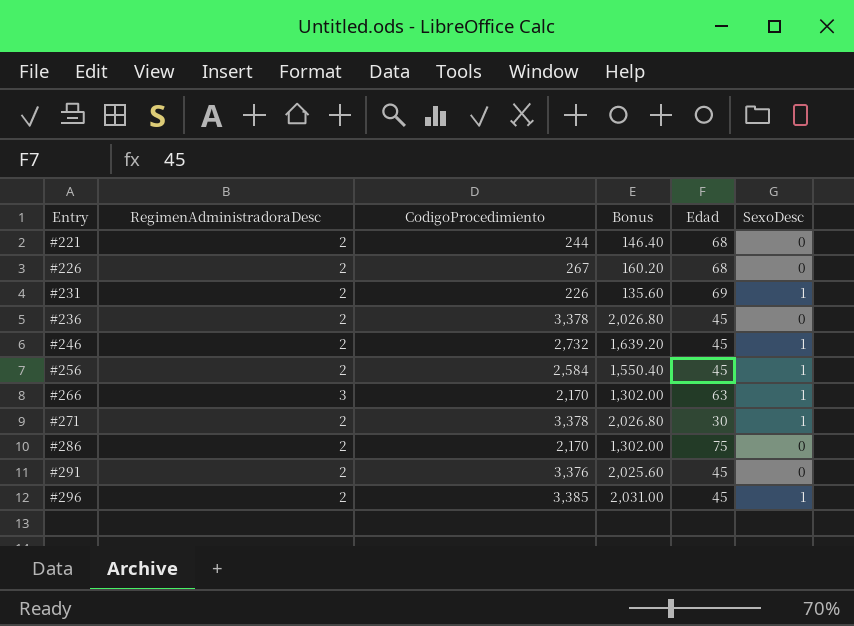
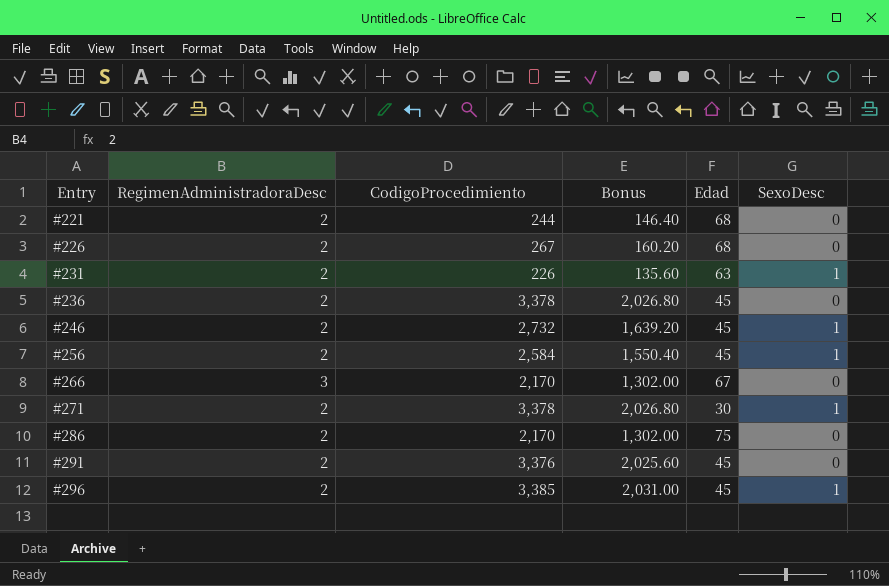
#231 | Edad: 69 -> 63
#266 | Edad: 63 -> 67
#266 | SexoDesc: 1 -> 0

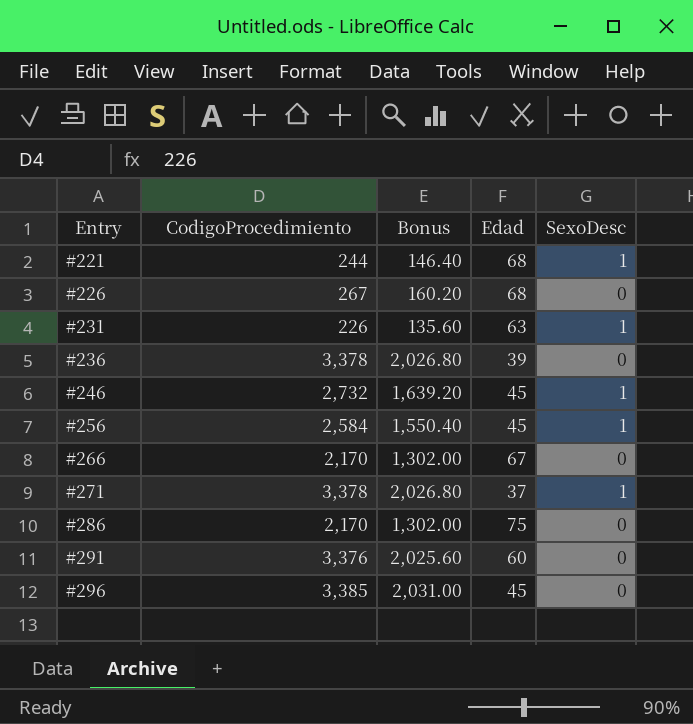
column RegimenAdministradoraDesc | position: 2 -> none
#221 | SexoDesc: 0 -> 1
#236 | Edad: 45 -> 39
#271 | Edad: 30 -> 37
#291 | Edad: 45 -> 60
#296 | SexoDesc: 1 -> 0

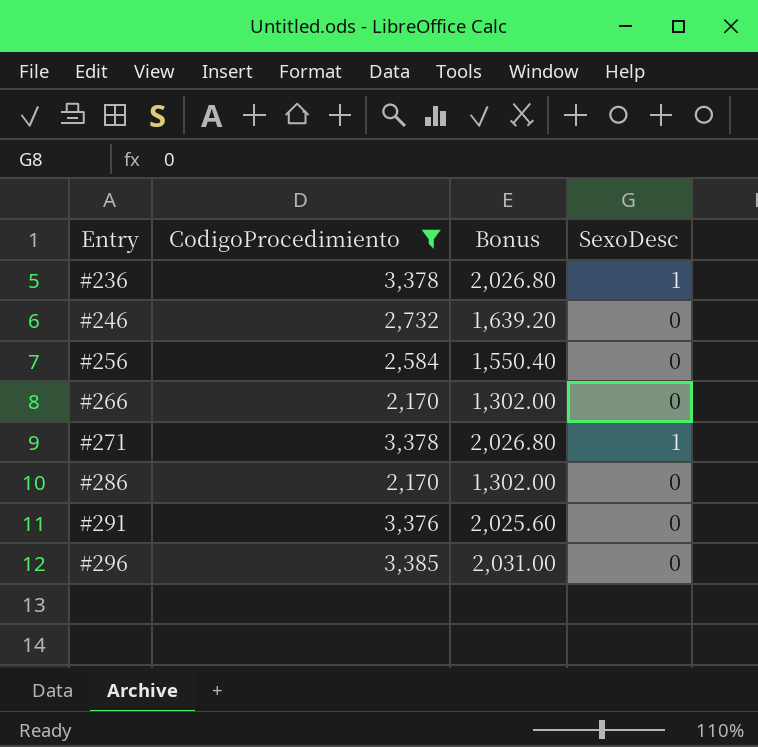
filter: none -> CodigoProcedimiento >= 2,170
column Edad | position: 4 -> none
#236 | SexoDesc: 0 -> 1
#246 | SexoDesc: 1 -> 0
#256 | SexoDesc: 1 -> 0

